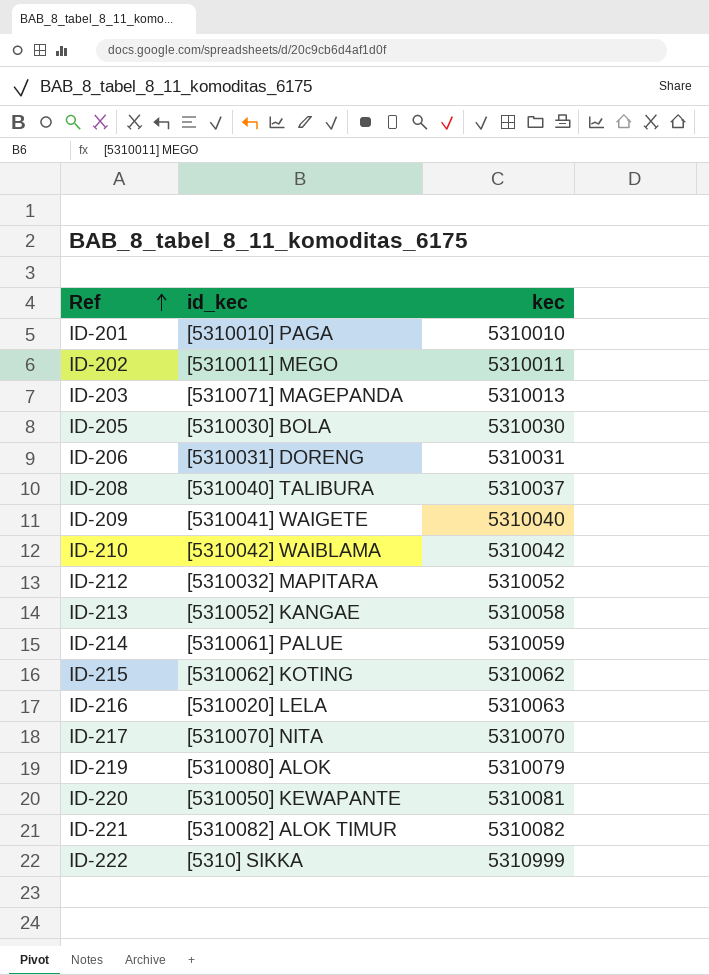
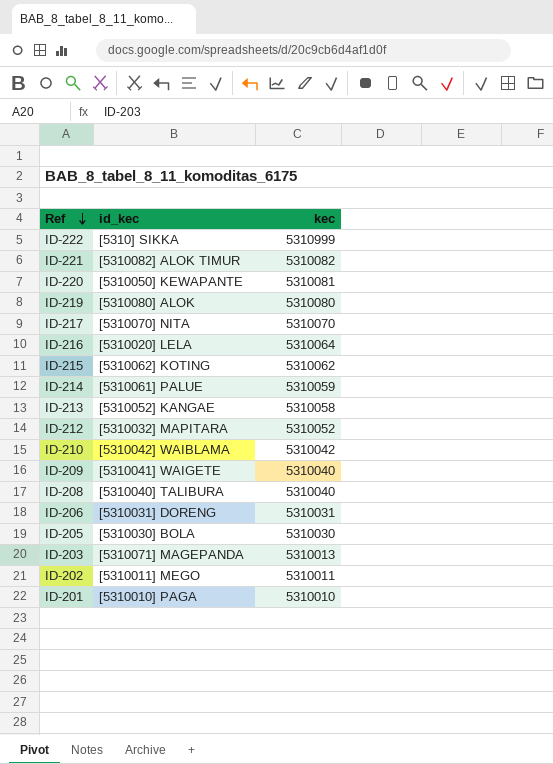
row order: Ref ascending -> Ref descending
ID-219 | kec: 5310079 -> 5310080
ID-216 | kec: 5310063 -> 5310064
ID-208 | kec: 5310037 -> 5310040

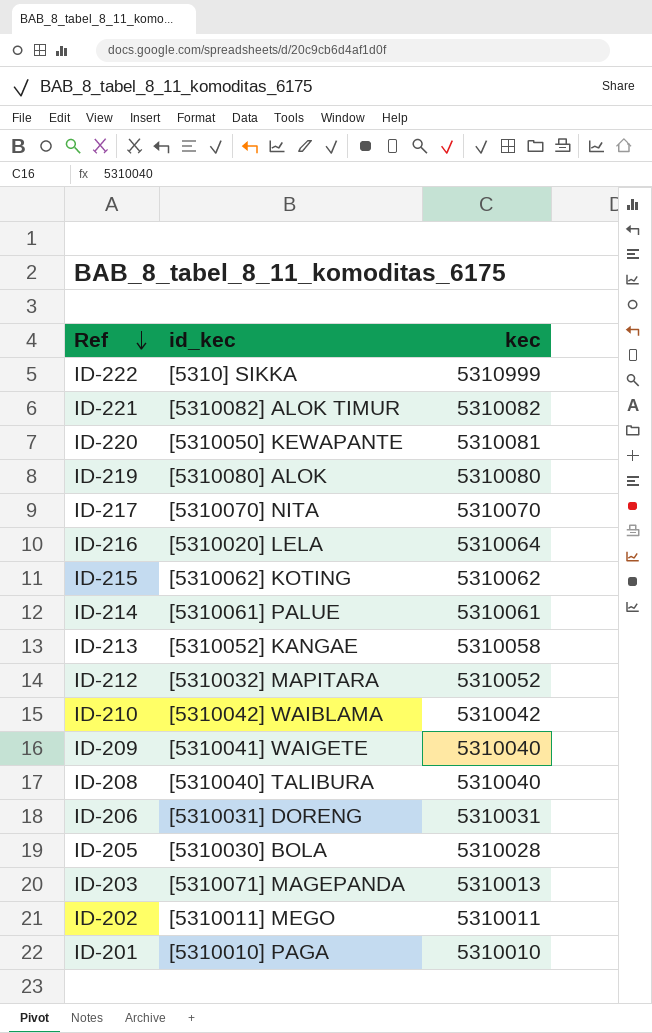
ID-214 | kec: 5310059 -> 5310061
ID-205 | kec: 5310030 -> 5310028

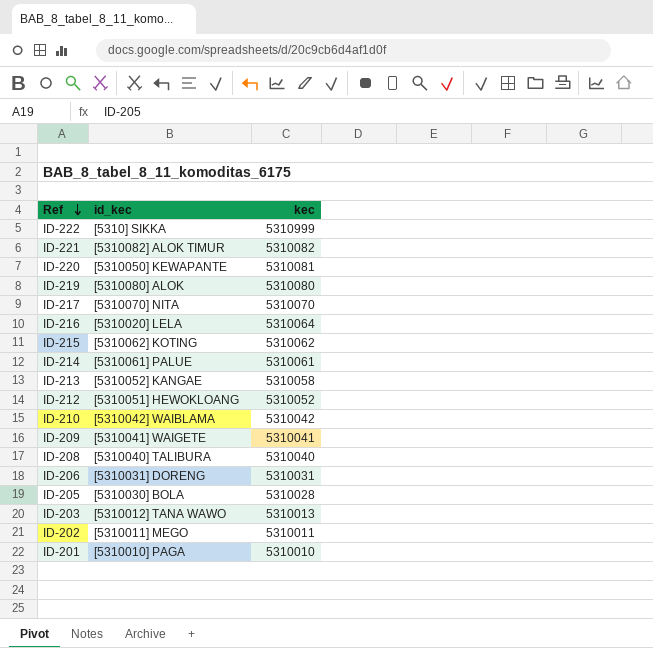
ID-212 | id_kec: [5310032] MAPITARA -> [5310051] HEWOKLOANG
ID-209 | kec: 5310040 -> 5310041
ID-203 | id_kec: [5310071] MAGEPANDA -> [5310012] TANA WAWO

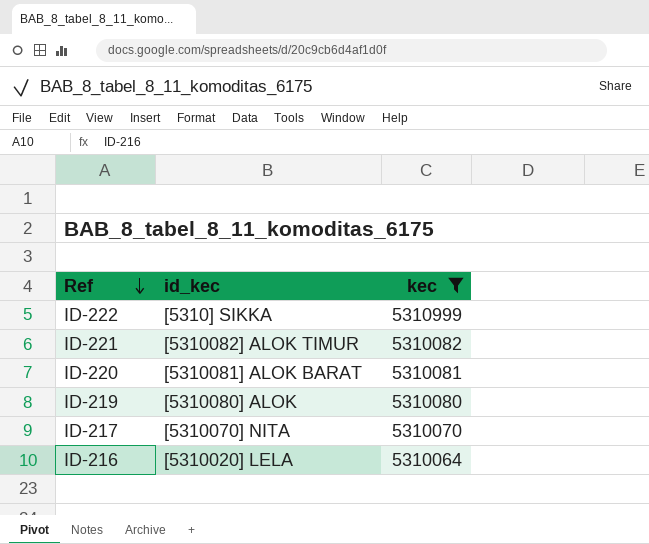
filter: none -> kec >= 5310064
ID-220 | id_kec: [5310050] KEWAPANTE -> [5310081] ALOK BARAT

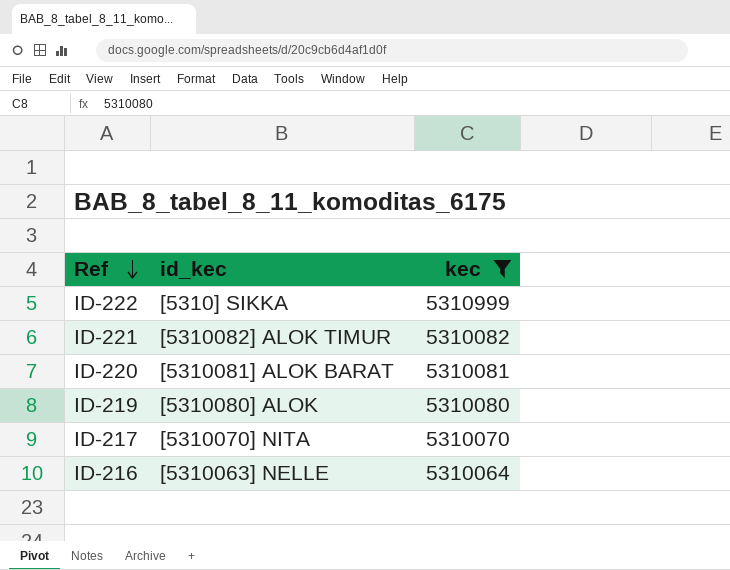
ID-216 | id_kec: [5310020] LELA -> [5310063] NELLE

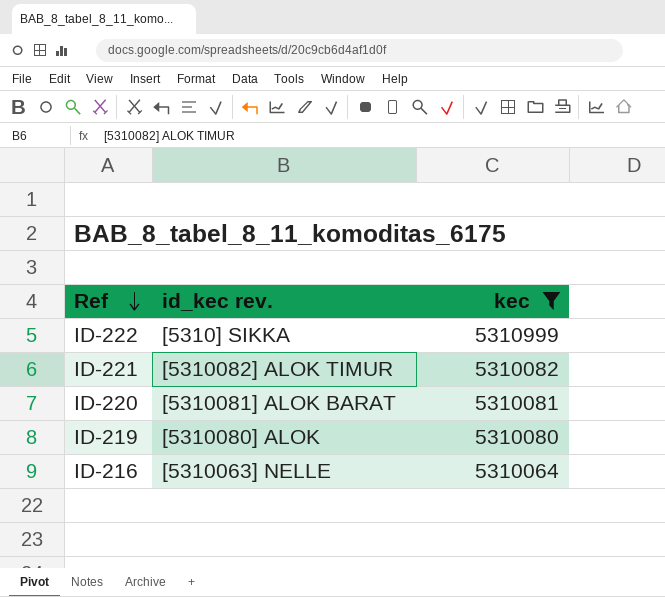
column name: id_kec -> id_kec rev.
row ID-217: [5310070] NITA | 5310070 -> none

